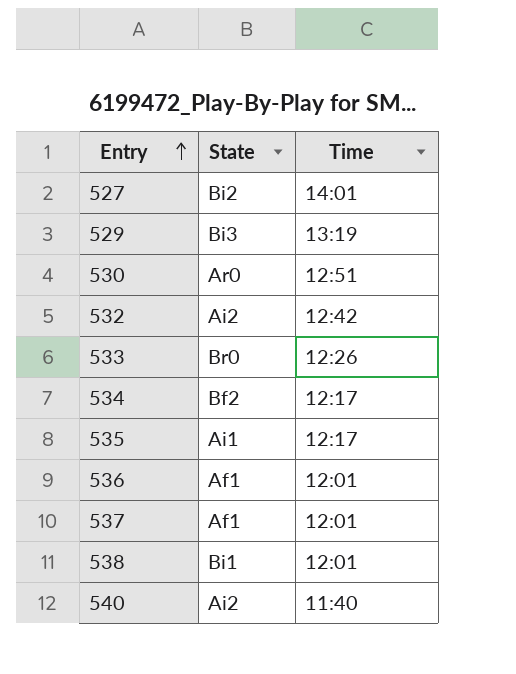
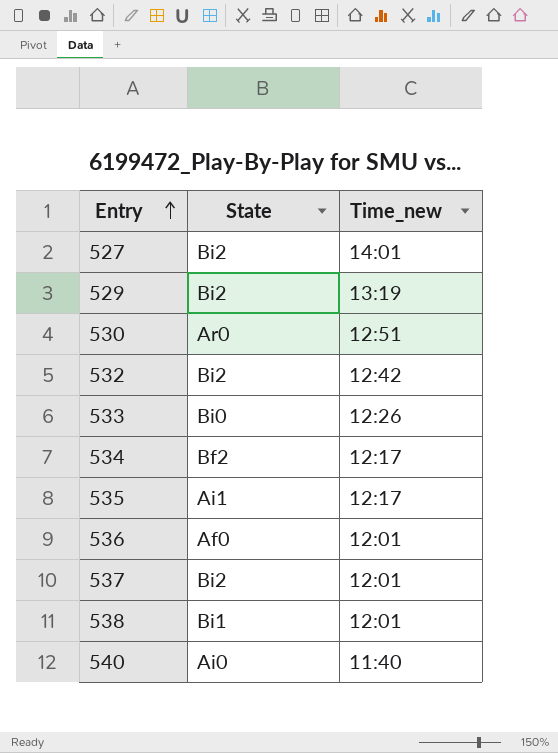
column name: Time -> Time_new
529 | State: Bi3 -> Bi2
532 | State: Ai2 -> Bi2
533 | State: Br0 -> Bi0
536 | State: Af1 -> Af0
537 | State: Af1 -> Bi2
540 | State: Ai2 -> Ai0

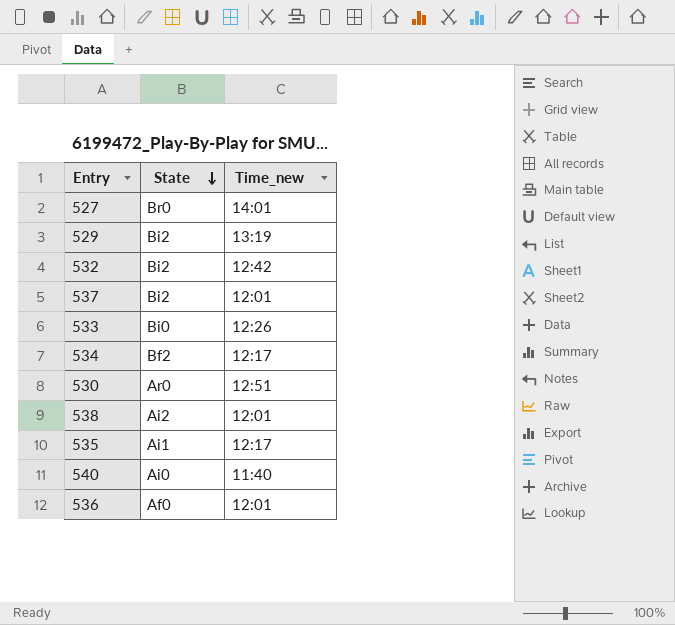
row order: Entry ascending -> State descending
527 | State: Bi2 -> Br0
538 | State: Bi1 -> Ai2

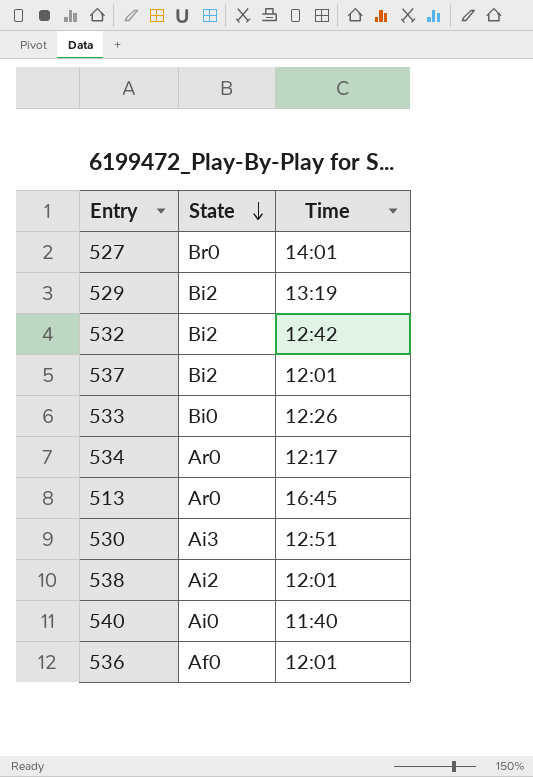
column name: Time_new -> Time
row 535: Ai1 | 12:17 -> none
534 | State: Bf2 -> Ar0
row 513: none -> Ar0 | 16:45
530 | State: Ar0 -> Ai3

